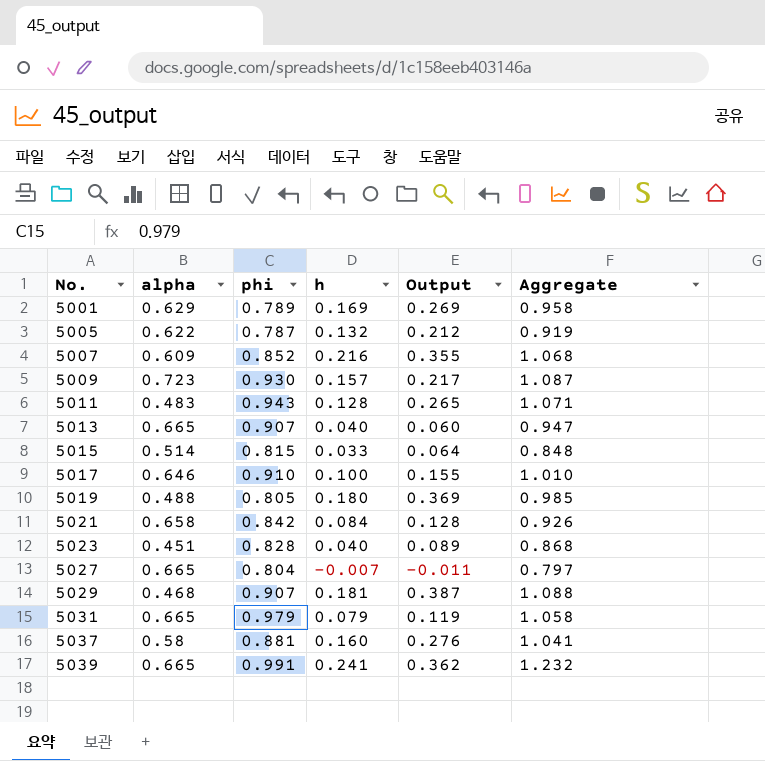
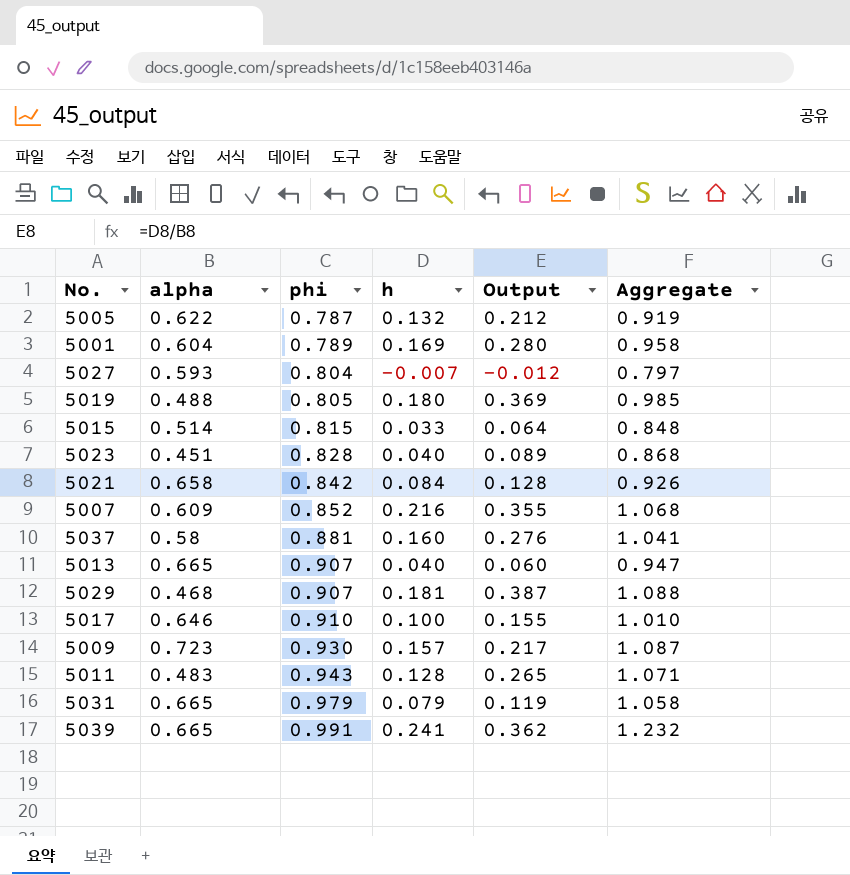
row order: No. ascending -> phi ascending
5001 | alpha: 0.629 -> 0.604
5001 | Output: 0.269 -> 0.280
5027 | alpha: 0.665 -> 0.593
5027 | Output: -0.011 -> -0.012

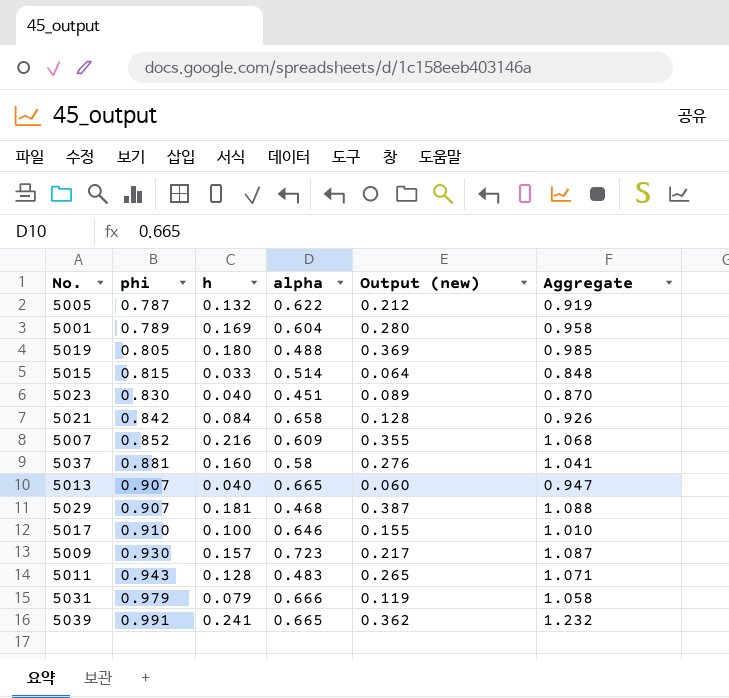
column alpha | position: 2 -> 4
column name: Output -> Output (new)
row 5027: 0.593 | 0.804 | -0.007 | -0.012 | 0.797 -> none
5023 | phi: 0.828 -> 0.830
5023 | Aggregate: 0.868 -> 0.870
5031 | alpha: 0.665 -> 0.666

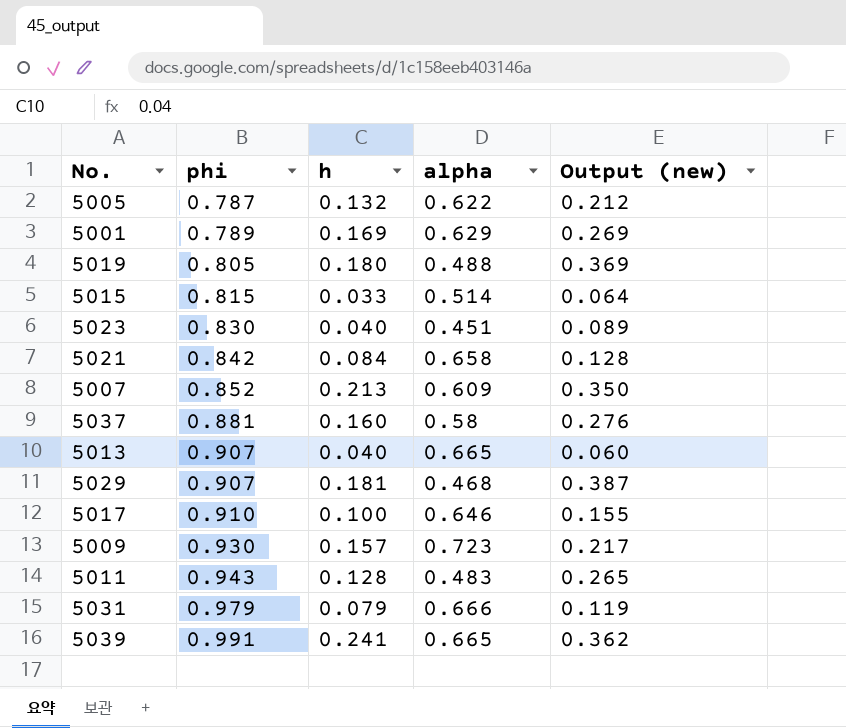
column Aggregate | formula: [phi] + [h] -> none
5001 | alpha: 0.604 -> 0.629
5001 | Output (new): 0.280 -> 0.269
5007 | h: 0.216 -> 0.213
5007 | Output (new): 0.355 -> 0.350

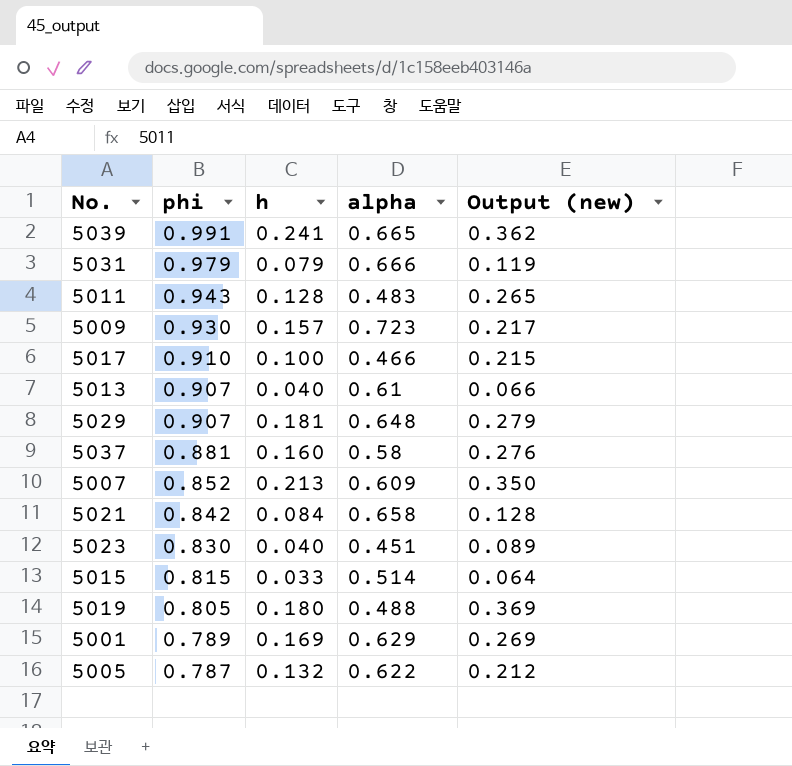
row order: phi ascending -> phi descending
5017 | alpha: 0.646 -> 0.466
5017 | Output (new): 0.155 -> 0.215
5013 | alpha: 0.665 -> 0.61
5013 | Output (new): 0.060 -> 0.066
5029 | alpha: 0.468 -> 0.648
5029 | Output (new): 0.387 -> 0.279

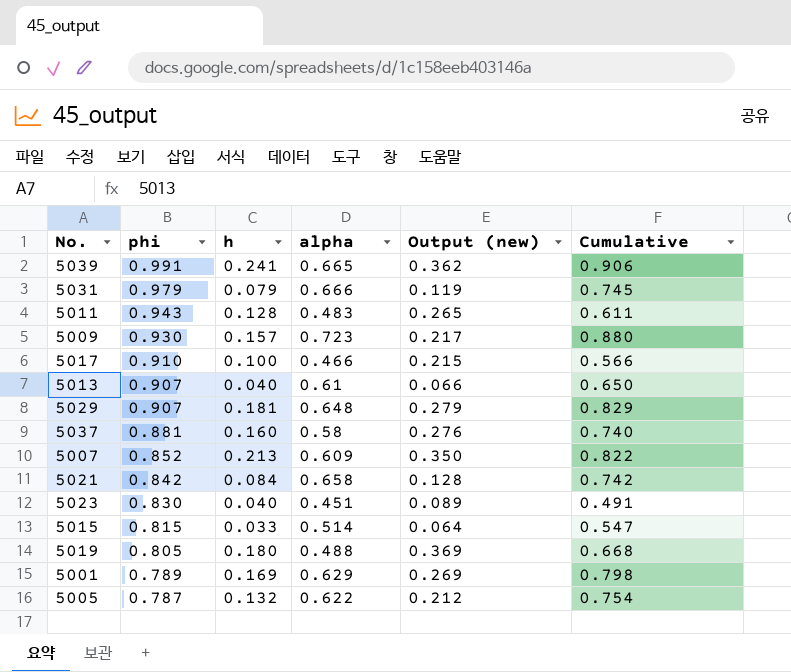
column Cumulative | formula: none -> [h] + [alpha]

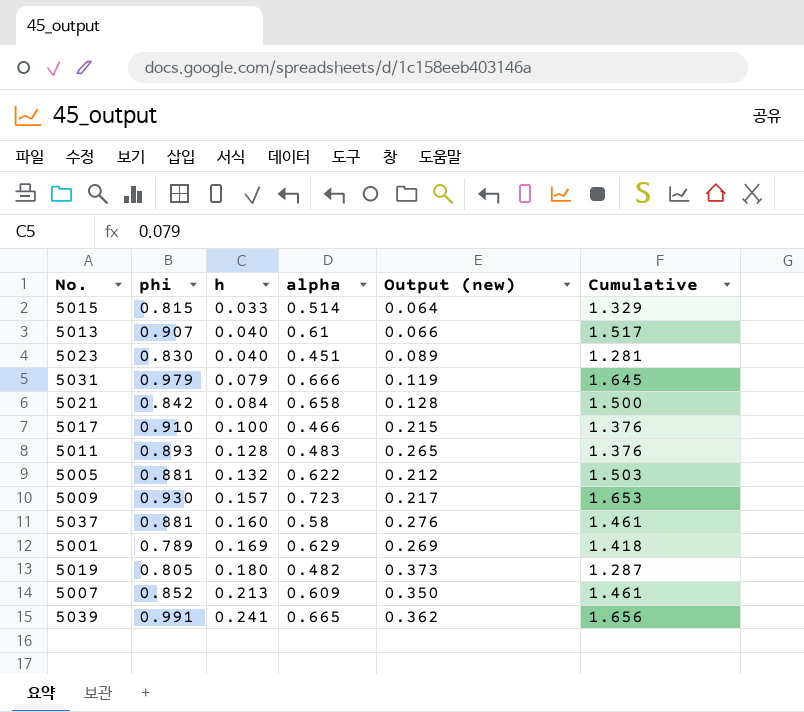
row order: phi descending -> h ascending
column Cumulative | formula: [h] + [alpha] -> [phi] + [alpha]
row 5029: 0.907 | 0.181 | 0.648 | 0.279 | 0.829 -> none
5011 | phi: 0.943 -> 0.893
5005 | phi: 0.787 -> 0.881
5019 | alpha: 0.488 -> 0.482
5019 | Output (new): 0.369 -> 0.373

